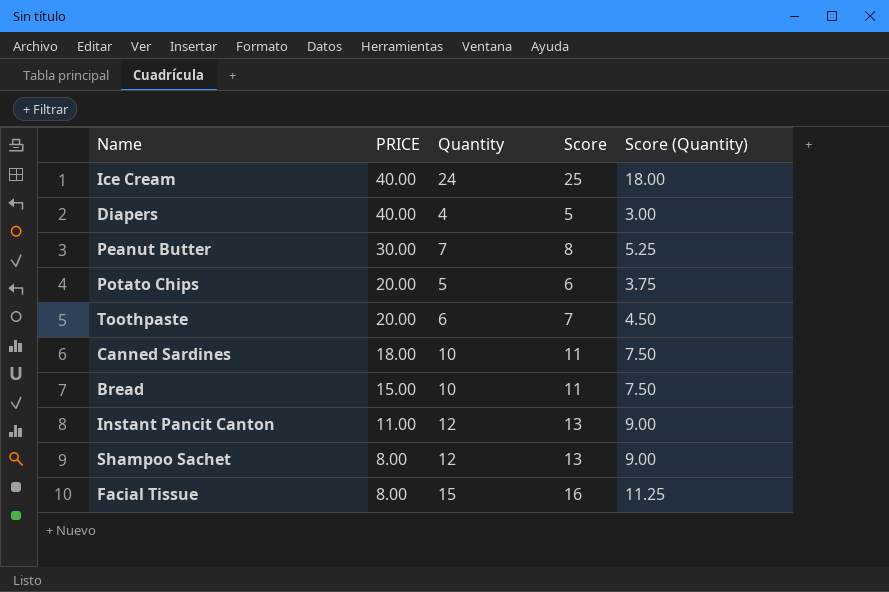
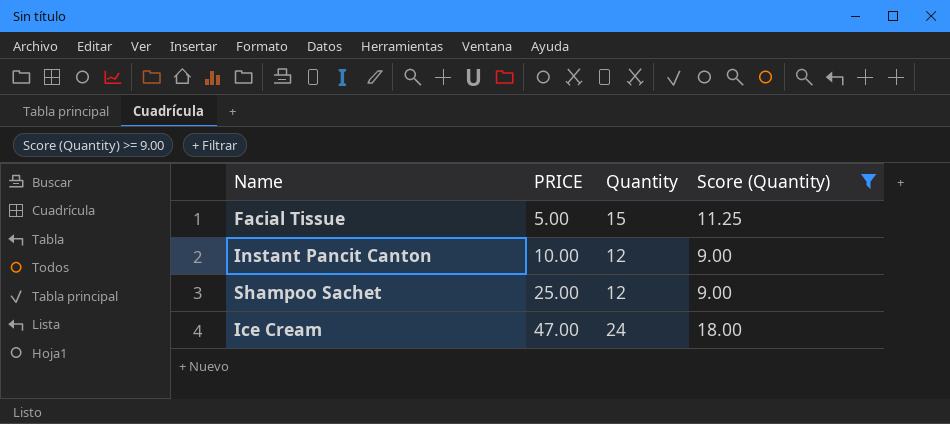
filter: none -> Score (Quantity) >= 9.00
row order: PRICE descending -> PRICE ascending
column Score | formula: [Quantity] + 1 -> none
Facial Tissue | PRICE: 8.00 -> 5.00
Instant Pancit Canton | PRICE: 11.00 -> 10.00
Shampoo Sachet | PRICE: 8.00 -> 25.00
Ice Cream | PRICE: 40.00 -> 47.00

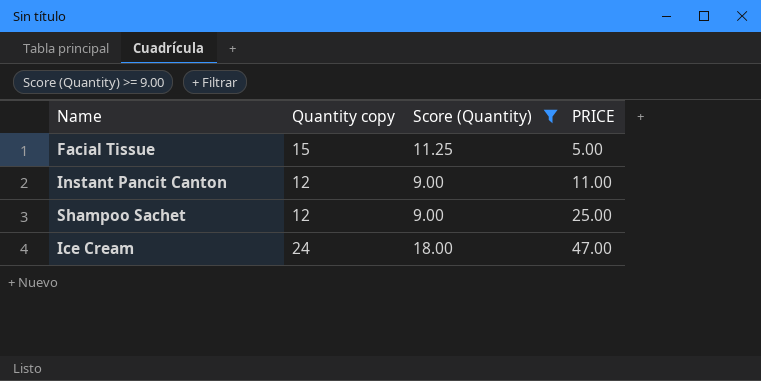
column name: Quantity -> Quantity copy
column PRICE | position: 2 -> 4
Instant Pancit Canton | PRICE: 10.00 -> 11.00

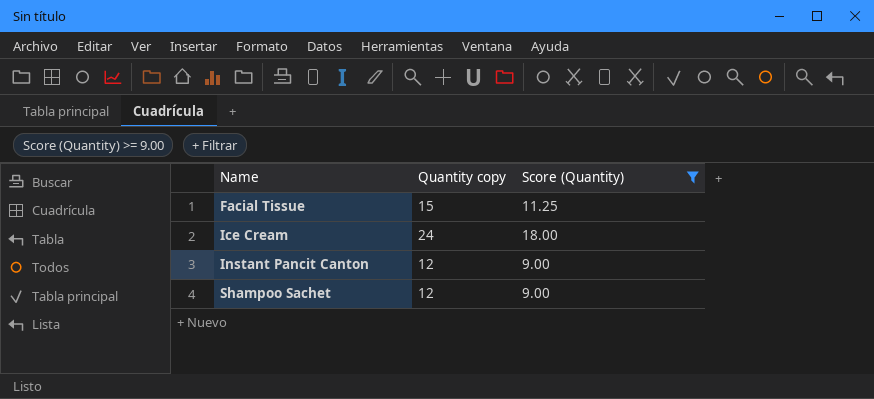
row order: PRICE ascending -> Name ascending
column PRICE | position: 4 -> none

